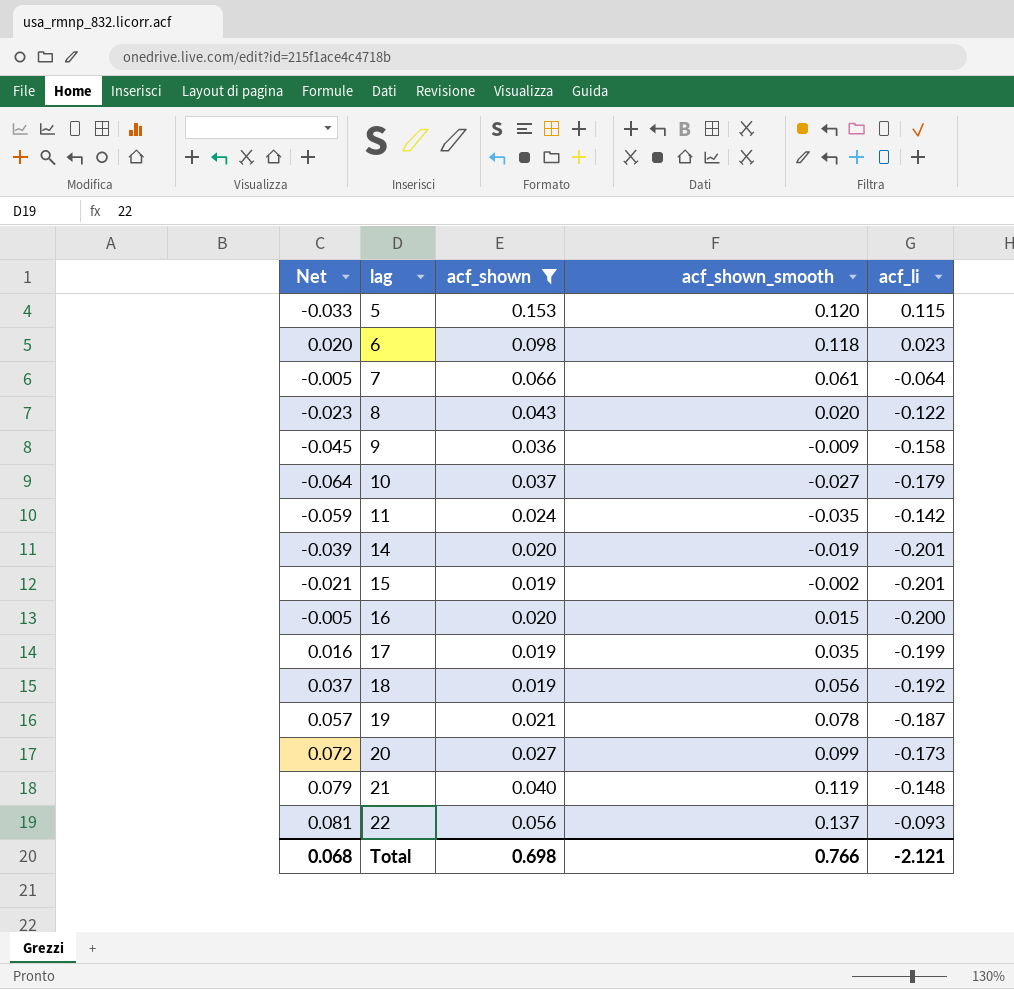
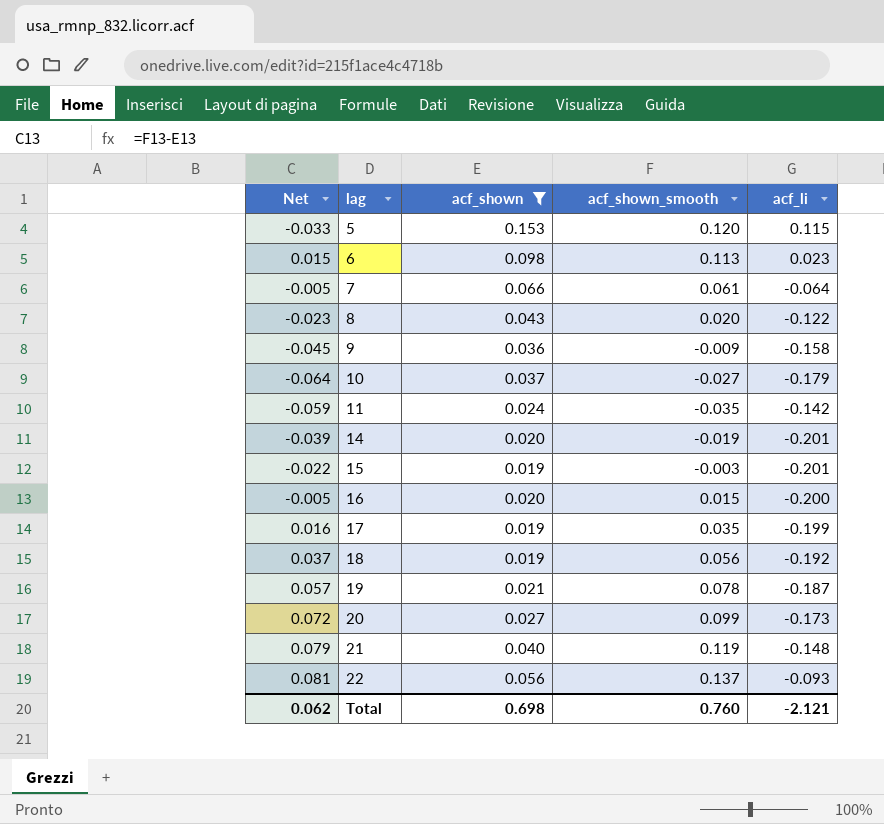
6 | Net: 0.020 -> 0.015
6 | acf_shown_smooth: 0.118 -> 0.113
15 | Net: -0.021 -> -0.022
15 | acf_shown_smooth: -0.002 -> -0.003
Total | Net: 0.068 -> 0.062
Total | acf_shown_smooth: 0.766 -> 0.760

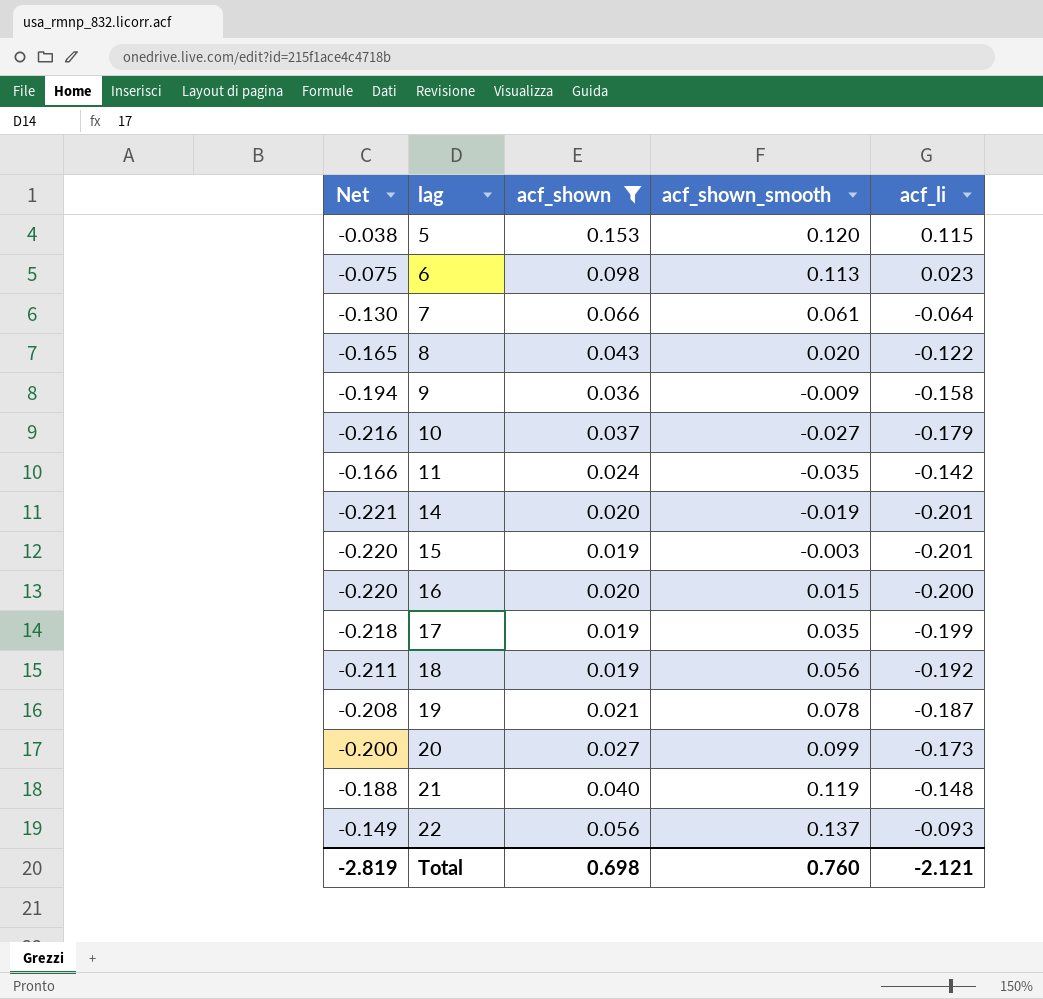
column Net | formula: [acf_shown_smooth] - [acf_shown] -> [acf_li] - [acf_shown]
Total | Net: 0.062 -> -2.819

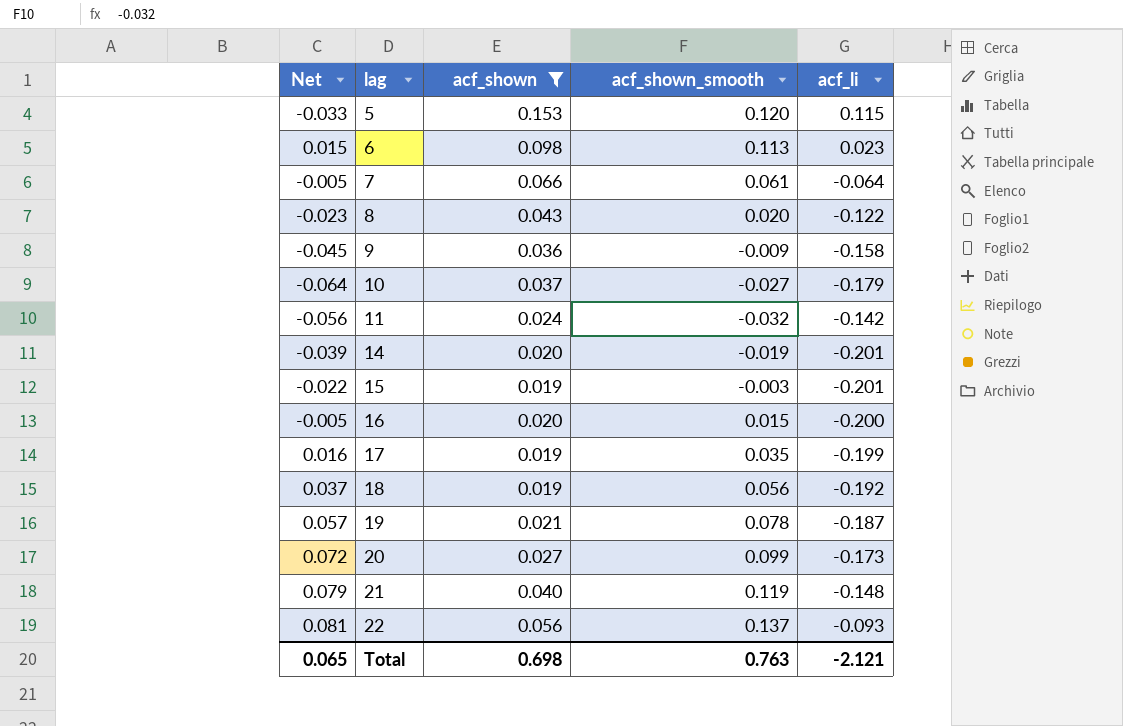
column Net | formula: [acf_li] - [acf_shown] -> [acf_shown_smooth] - [acf_shown]
11 | acf_shown_smooth: -0.035 -> -0.032
Total | Net: -2.819 -> 0.065
Total | acf_shown_smooth: 0.760 -> 0.763

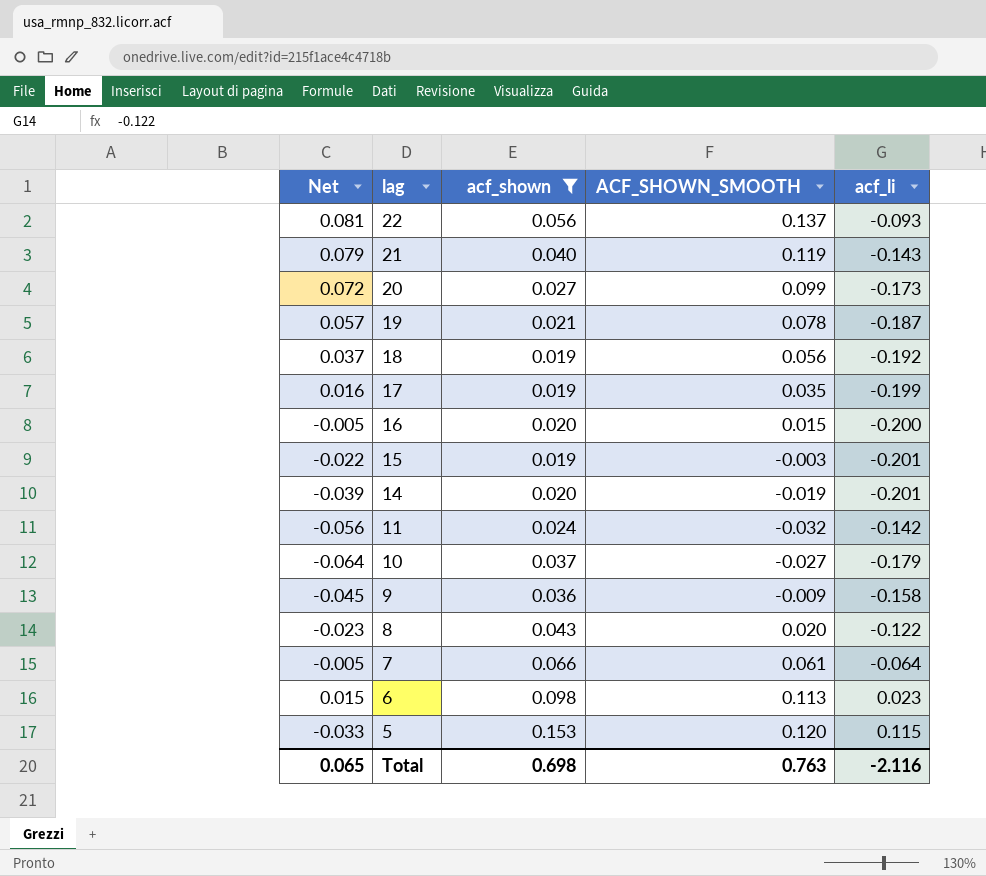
row order: lag ascending -> lag descending
column name: acf_shown_smooth -> ACF_SHOWN_SMOOTH
21 | acf_li: -0.148 -> -0.143
Total | acf_li: -2.121 -> -2.116

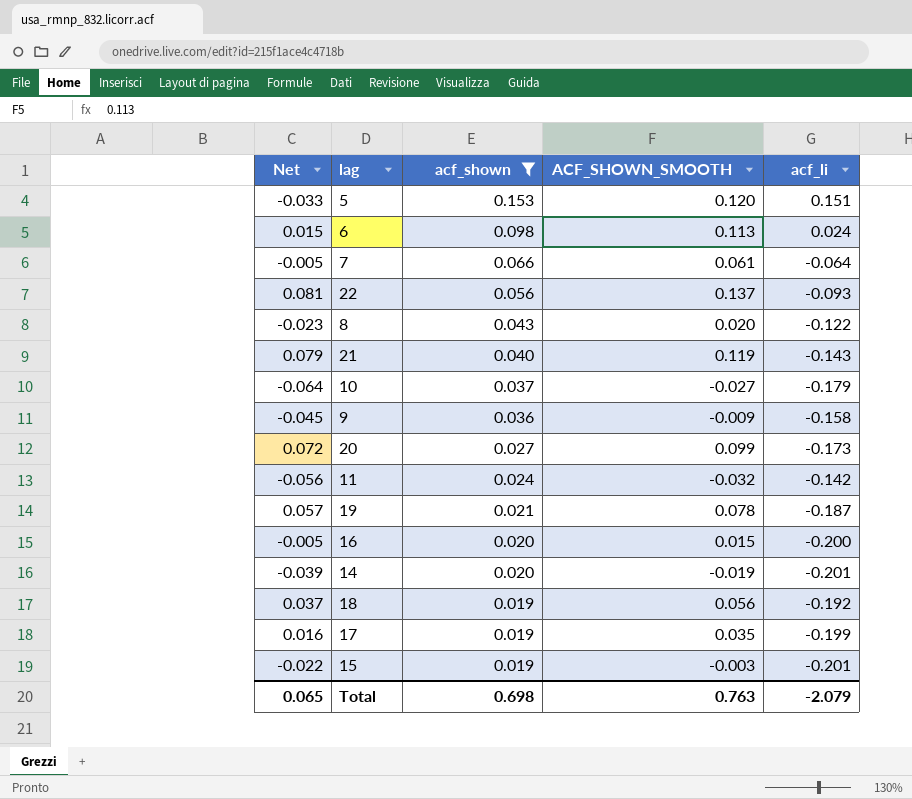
row order: lag descending -> acf_shown descending
5 | acf_li: 0.115 -> 0.151
6 | acf_li: 0.023 -> 0.024
Total | acf_li: -2.116 -> -2.079

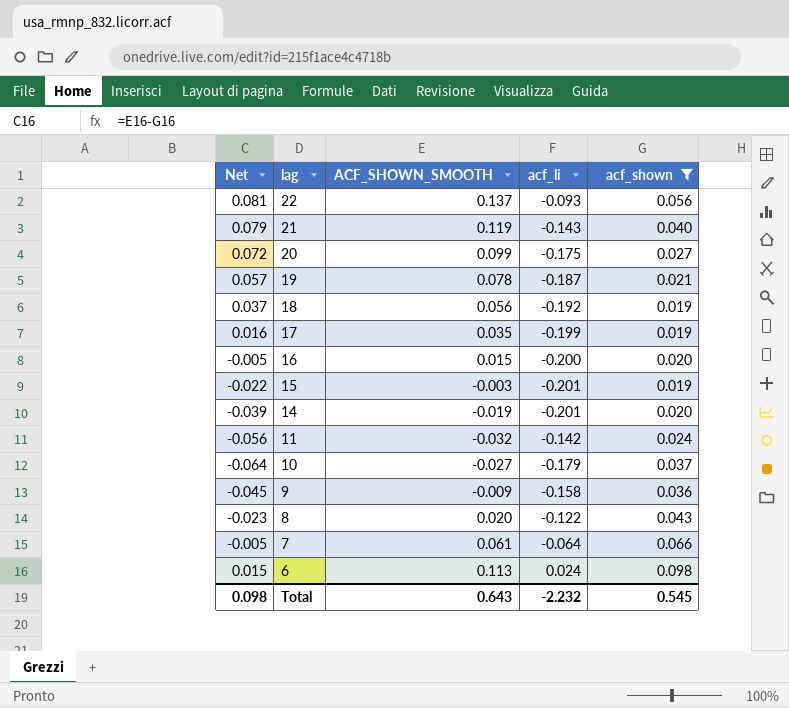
row order: acf_shown descending -> lag descending
column acf_shown | position: 3 -> 5
row 5: -0.033 | 0.153 | 0.120 | 0.151 -> none
20 | acf_li: -0.173 -> -0.175
Total | Net: 0.065 -> 0.098
Total | ACF_SHOWN_SMOOTH: 0.763 -> 0.643
Total | acf_li: -2.079 -> -2.232
Total | acf_shown: 0.698 -> 0.545

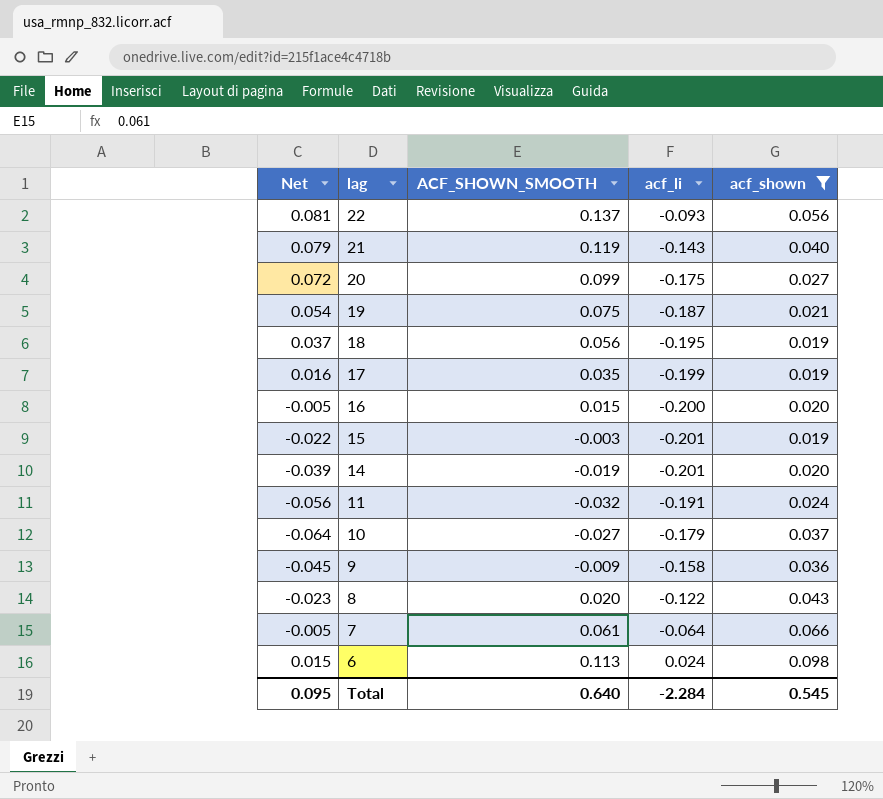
19 | Net: 0.057 -> 0.054
19 | ACF_SHOWN_SMOOTH: 0.078 -> 0.075
18 | acf_li: -0.192 -> -0.195
11 | acf_li: -0.142 -> -0.191
Total | Net: 0.098 -> 0.095
Total | ACF_SHOWN_SMOOTH: 0.643 -> 0.640
Total | acf_li: -2.232 -> -2.284

